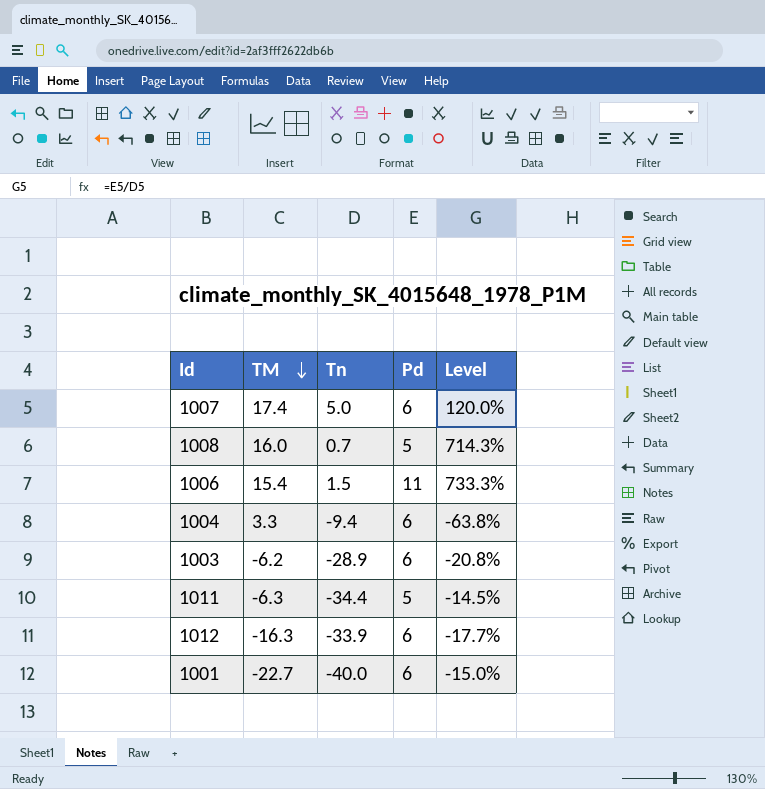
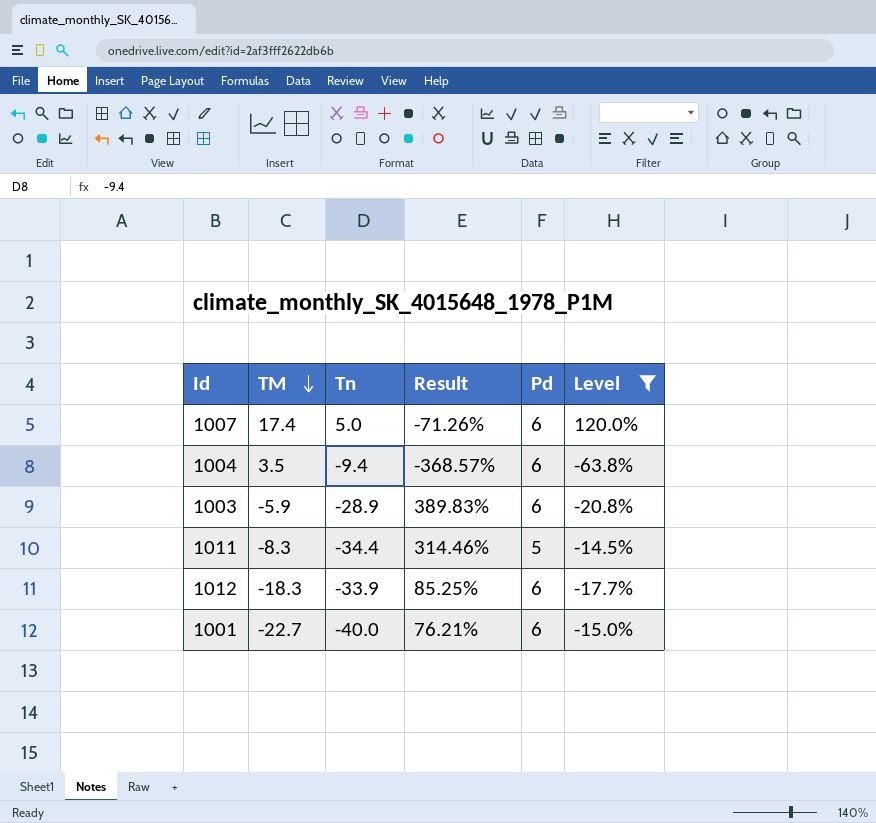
filter: none -> Level <= 120.0%
column Result | formula: none -> ([Tn] - [TM]) / [TM]
1004 | TM: 3.3 -> 3.5
1003 | TM: -6.2 -> -5.9
1011 | TM: -6.3 -> -8.3
1012 | TM: -16.3 -> -18.3

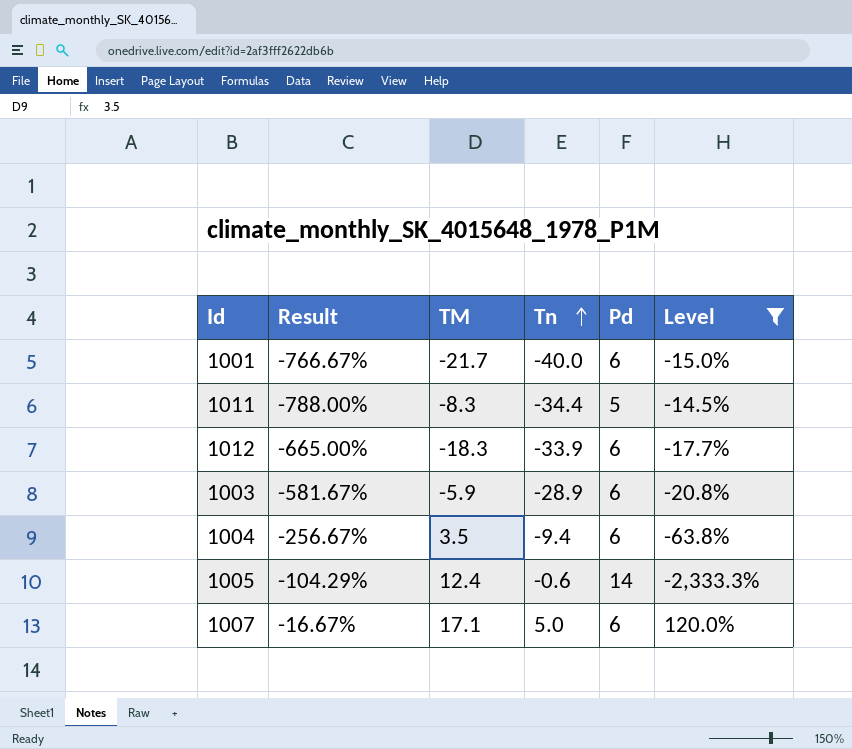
row order: TM descending -> Tn ascending
column Result | formula: ([Tn] - [TM]) / [TM] -> ([Tn] - [Pd]) / [Pd]
column Result | position: 4 -> 2
1001 | TM: -22.7 -> -21.7
row 1005: none -> -104.29% | 12.4 | -0.6 | 14 | -2,333.3%
1007 | TM: 17.4 -> 17.1

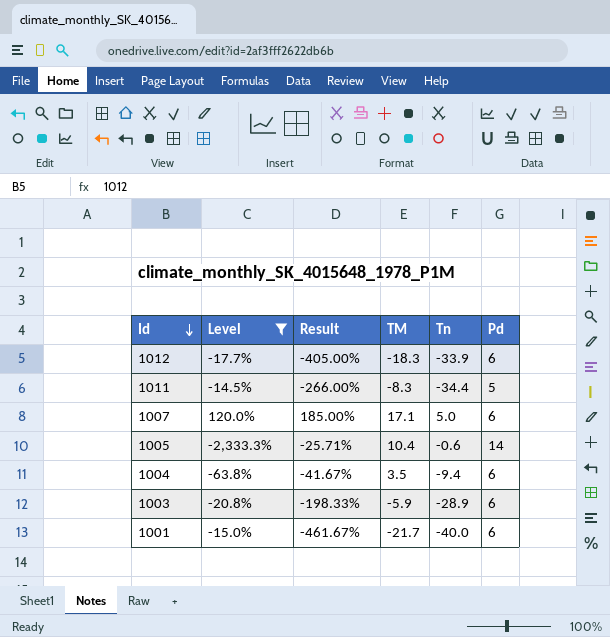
row order: Tn ascending -> Id descending
column Level | position: 6 -> 2
column Result | formula: ([Tn] - [Pd]) / [Pd] -> ([TM] - [Pd]) / [Pd]
1005 | TM: 12.4 -> 10.4

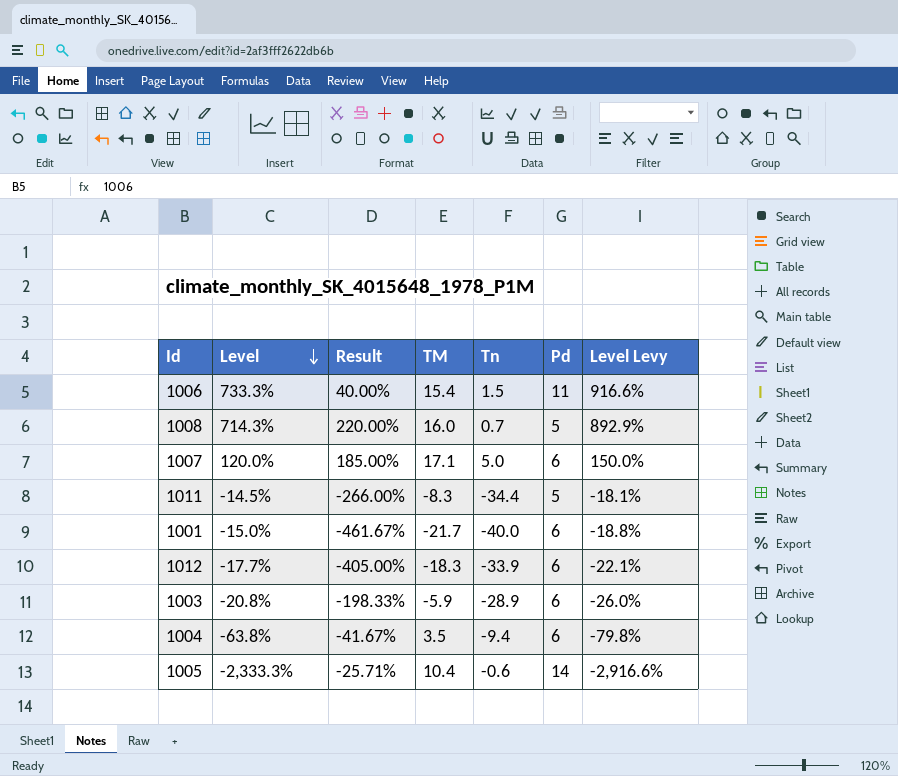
filter: Level <= 120.0% -> none
row order: Id descending -> Level descending
column Level Levy | formula: none -> [Level] * 1.25

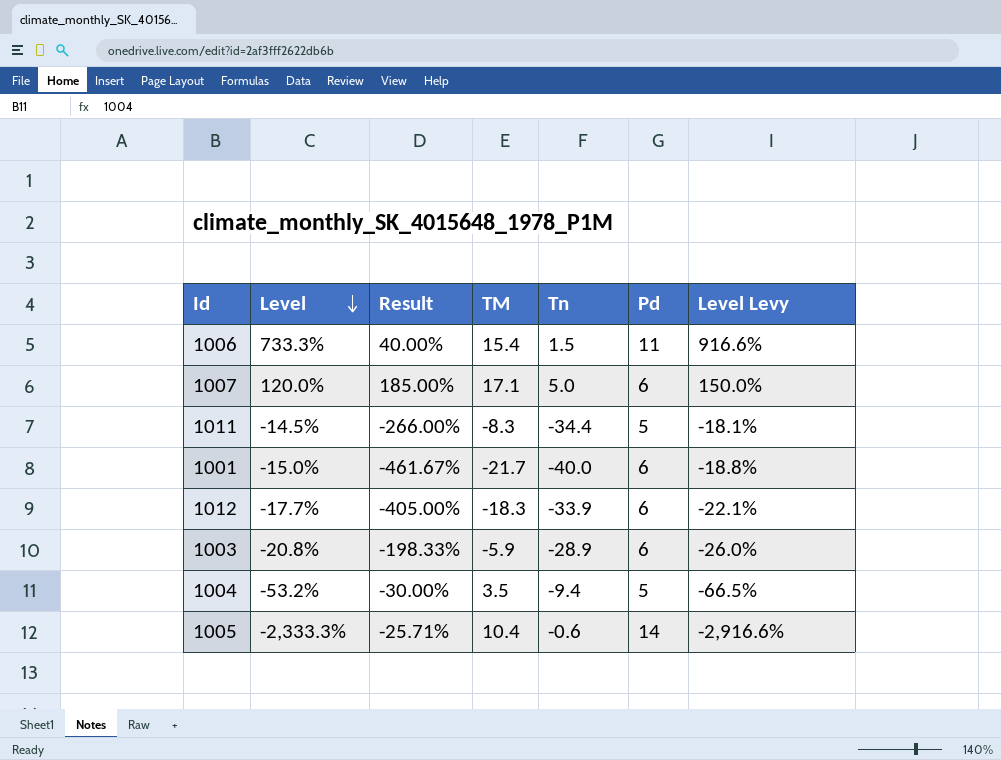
row 1008: 714.3% | 220.00% | 16.0 | 0.7 | 5 | 892.9% -> none
1004 | Level: -63.8% -> -53.2%
1004 | Result: -41.67% -> -30.00%
1004 | Pd: 6 -> 5
1004 | Level Levy: -79.8% -> -66.5%

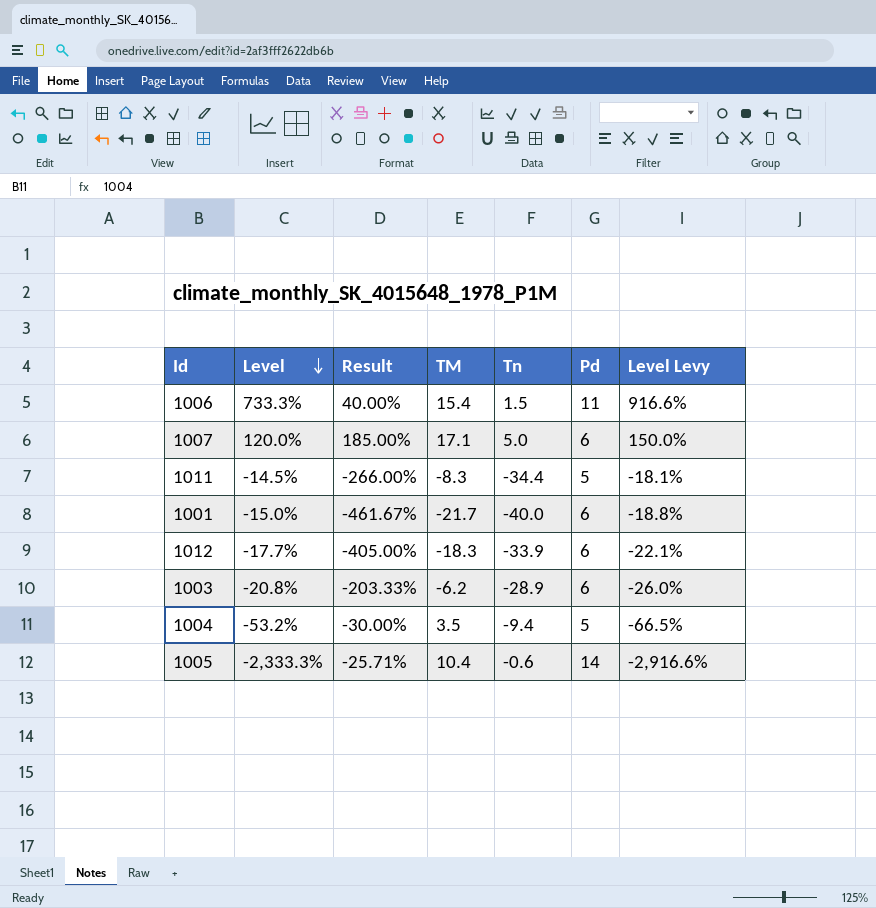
1003 | Result: -198.33% -> -203.33%
1003 | TM: -5.9 -> -6.2

